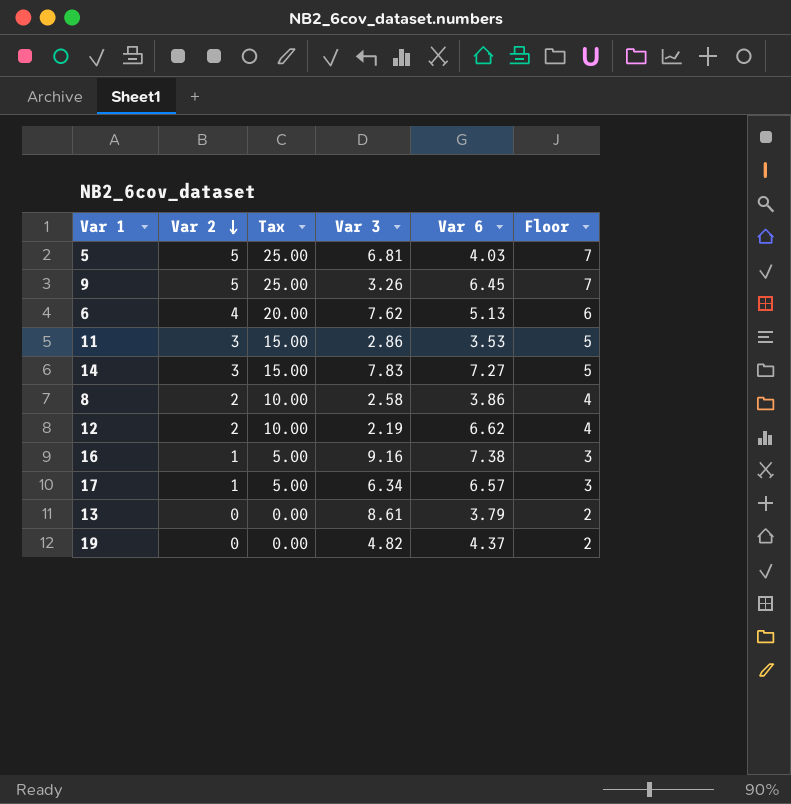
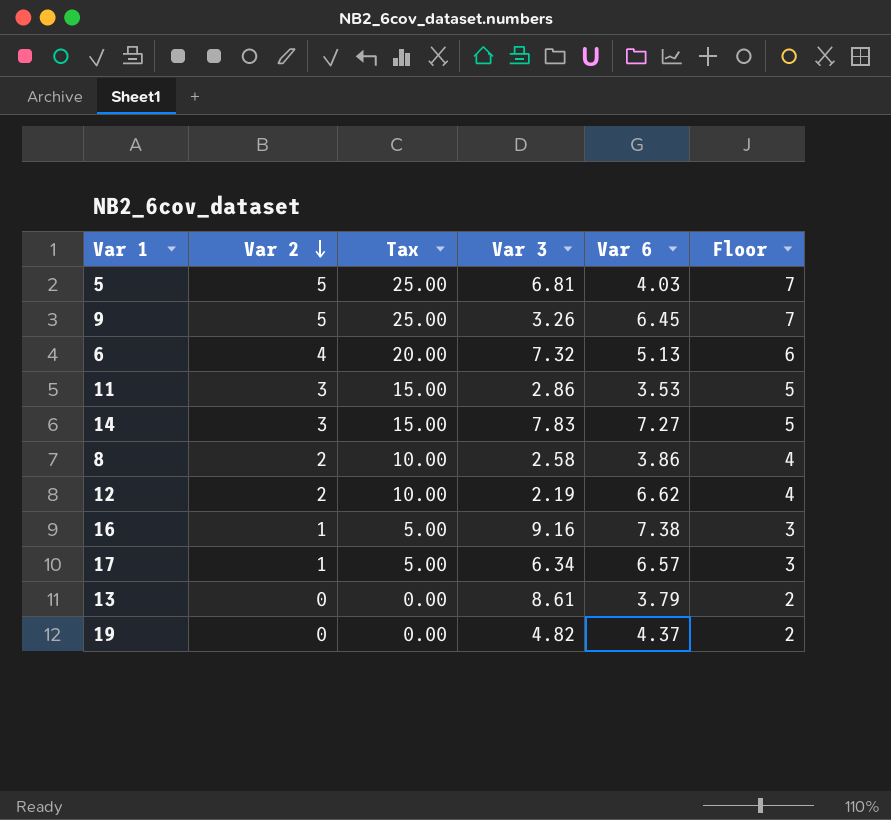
6 | Var 3: 7.62 -> 7.32

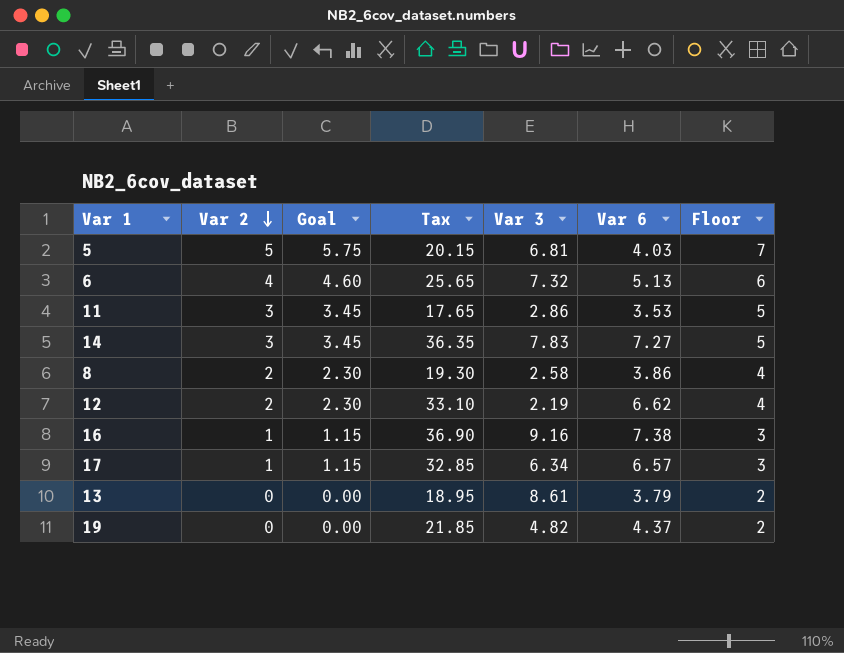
column Goal | formula: none -> [Var 2] * 1.15
column Tax | formula: [Var 2] * 5 -> [Var 6] * 5
row 9: 5 | 25.00 | 3.26 | 6.45 | 7 -> none

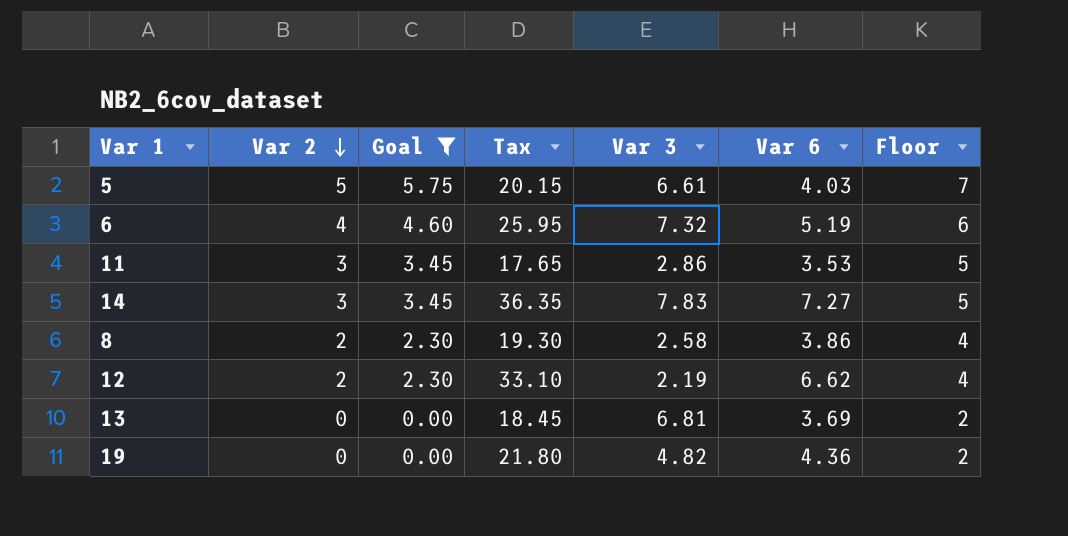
filter: none -> Goal != 1.15
5 | Var 3: 6.81 -> 6.61
6 | Tax: 25.65 -> 25.95
6 | Var 6: 5.13 -> 5.19
13 | Tax: 18.95 -> 18.45
13 | Var 3: 8.61 -> 6.81
13 | Var 6: 3.79 -> 3.69
19 | Tax: 21.85 -> 21.80
19 | Var 6: 4.37 -> 4.36

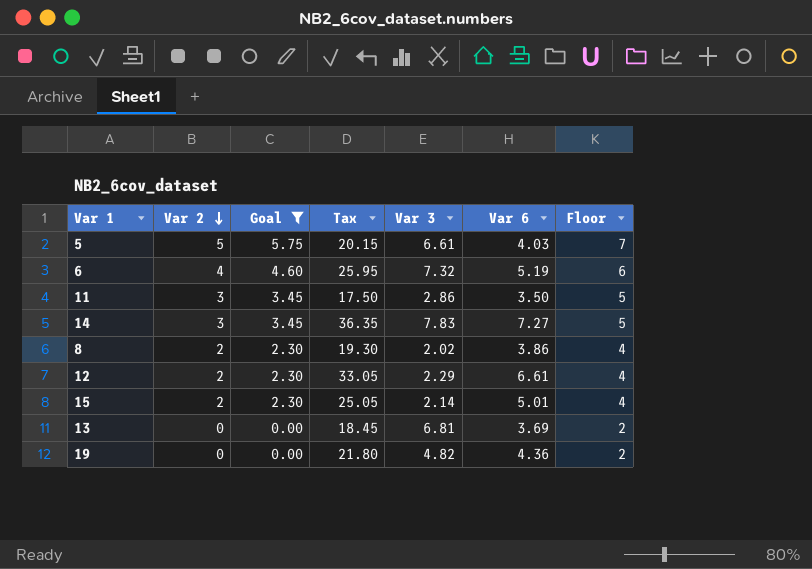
11 | Tax: 17.65 -> 17.50
11 | Var 6: 3.53 -> 3.50
8 | Var 3: 2.58 -> 2.02
12 | Tax: 33.10 -> 33.05
12 | Var 3: 2.19 -> 2.29
12 | Var 6: 6.62 -> 6.61
row 15: none -> 2 | 2.30 | 25.05 | 2.14 | 5.01 | 4

